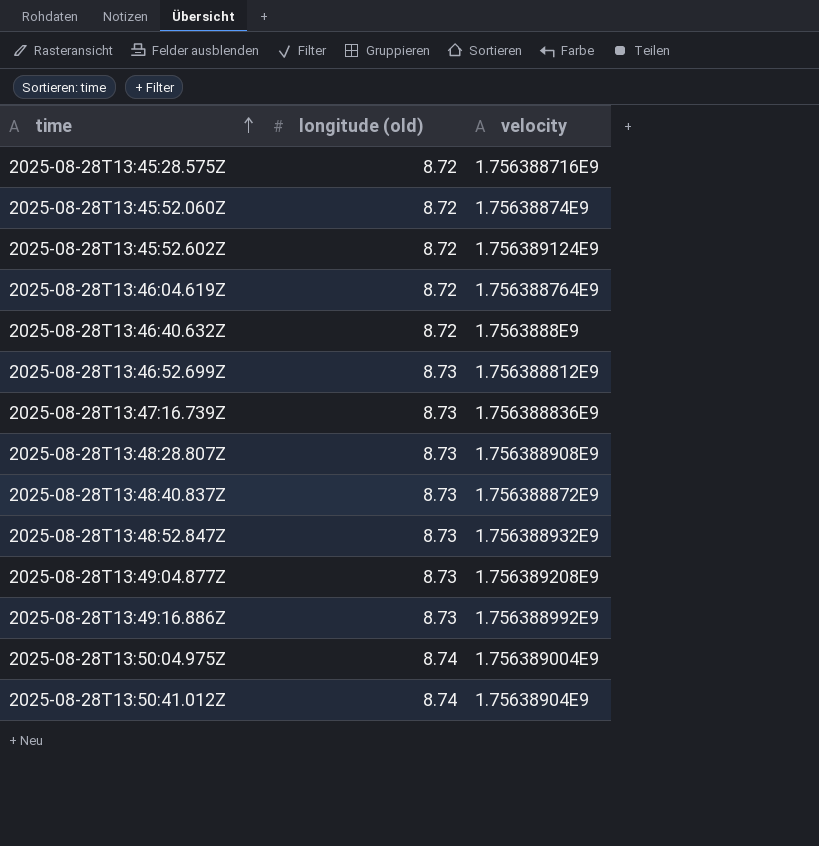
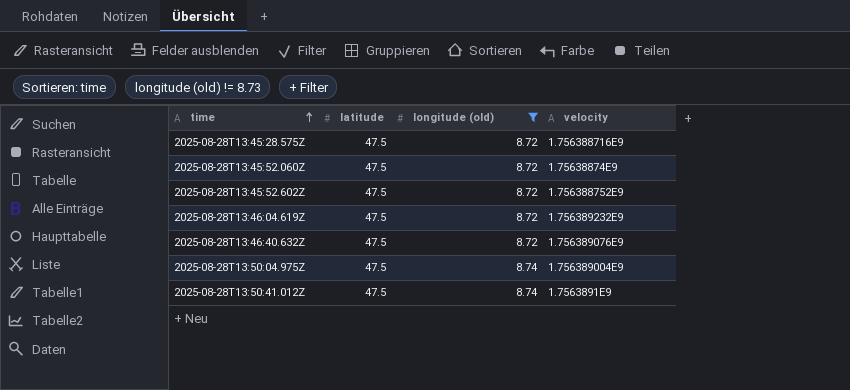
filter: none -> longitude (old) != 8.73
column latitude | position: none -> 2
2025-08-28T13:45:52.602Z | velocity: 1.756389124E9 -> 1.756388752E9
2025-08-28T13:46:04.619Z | velocity: 1.756388764E9 -> 1.756389232E9
2025-08-28T13:46:40.632Z | velocity: 1.7563888E9 -> 1.756389076E9
2025-08-28T13:50:41.012Z | velocity: 1.75638904E9 -> 1.7563891E9

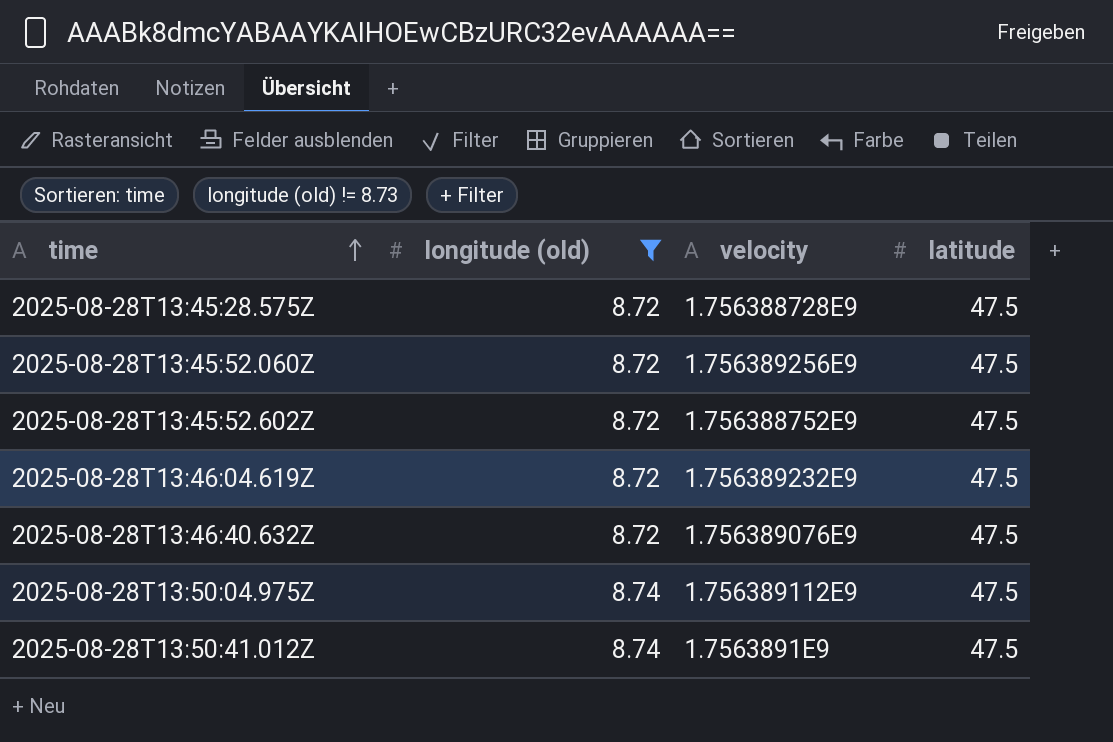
column latitude | position: 2 -> 4
2025-08-28T13:45:28.575Z | velocity: 1.756388716E9 -> 1.756388728E9
2025-08-28T13:45:52.060Z | velocity: 1.75638874E9 -> 1.756389256E9
2025-08-28T13:50:04.975Z | velocity: 1.756389004E9 -> 1.756389112E9

